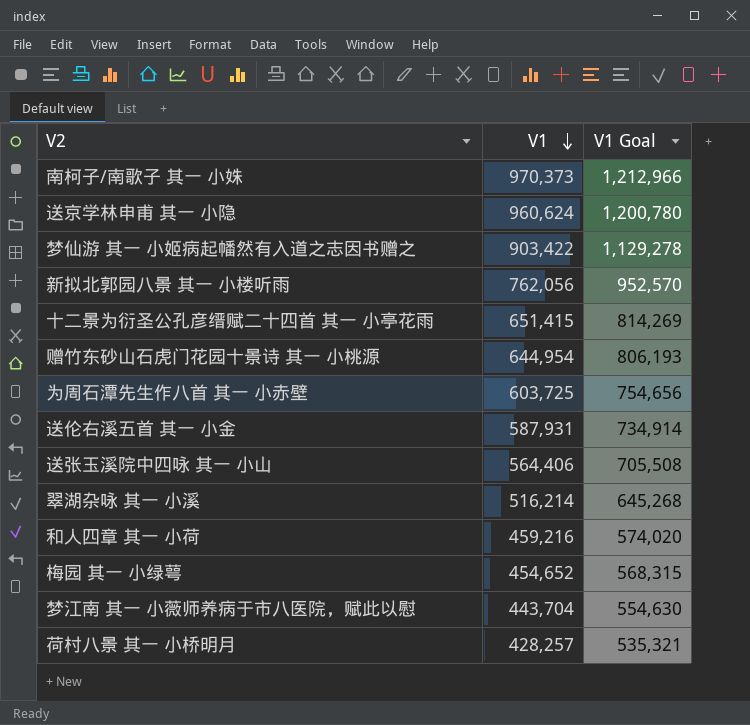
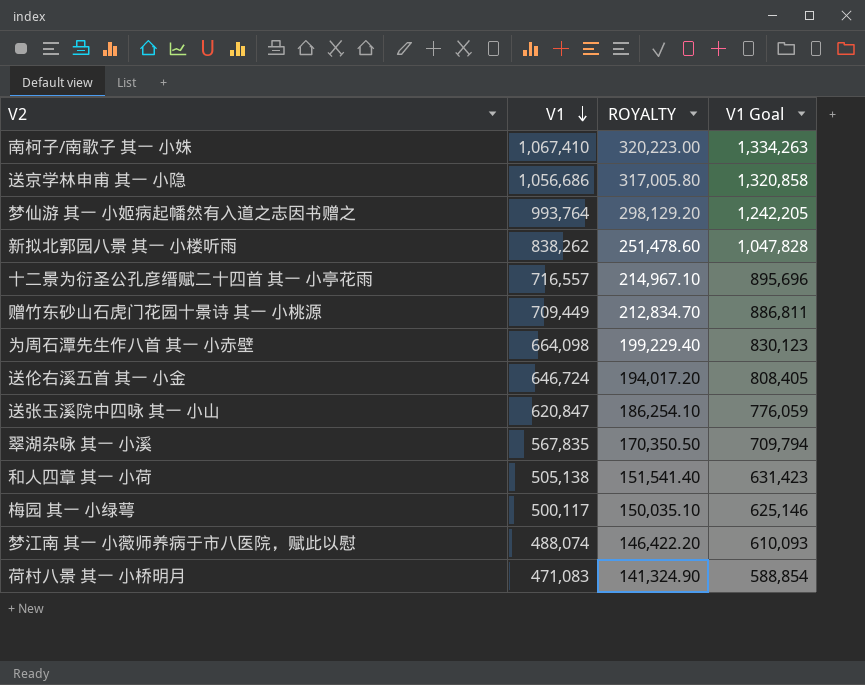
column ROYALTY | formula: none -> [V1] * 0.3
南柯子/南歌子 其一 小姝 | V1: 970,373 -> 1,067,410
南柯子/南歌子 其一 小姝 | V1 Goal: 1,212,966 -> 1,334,263
送京学林申甫 其一 小隐 | V1: 960,624 -> 1,056,686
送京学林申甫 其一 小隐 | V1 Goal: 1,200,780 -> 1,320,858
梦仙游 其一 小姬病起幡然有入道之志因书赠之 | V1: 903,422 -> 993,764
梦仙游 其一 小姬病起幡然有入道之志因书赠之 | V1 Goal: 1,129,278 -> 1,242,205
新拟北郭园八景 其一 小楼听雨 | V1: 762,056 -> 838,262
新拟北郭园八景 其一 小楼听雨 | V1 Goal: 952,570 -> 1,047,828
十二景为衍圣公孔彦缙赋二十四首 其一 小亭花雨 | V1: 651,415 -> 716,557
十二景为衍圣公孔彦缙赋二十四首 其一 小亭花雨 | V1 Goal: 814,269 -> 895,696
赠竹东砂山石虎门花园十景诗 其一 小桃源 | V1: 644,954 -> 709,449
赠竹东砂山石虎门花园十景诗 其一 小桃源 | V1 Goal: 806,193 -> 886,811
为周石潭先生作八首 其一 小赤壁 | V1: 603,725 -> 664,098
为周石潭先生作八首 其一 小赤壁 | V1 Goal: 754,656 -> 830,123
送伦右溪五首 其一 小金 | V1: 587,931 -> 646,724
送伦右溪五首 其一 小金 | V1 Goal: 734,914 -> 808,405
送张玉溪院中四咏 其一 小山 | V1: 564,406 -> 620,847
送张玉溪院中四咏 其一 小山 | V1 Goal: 705,508 -> 776,059
翠湖杂咏 其一 小溪 | V1: 516,214 -> 567,835
翠湖杂咏 其一 小溪 | V1 Goal: 645,268 -> 709,794
和人四章 其一 小荷 | V1: 459,216 -> 505,138
和人四章 其一 小荷 | V1 Goal: 574,020 -> 631,423
梅园 其一 小绿萼 | V1: 454,652 -> 500,117
梅园 其一 小绿萼 | V1 Goal: 568,315 -> 625,146
梦江南 其一 小薇师养病于市八医院，赋此以慰 | V1: 443,704 -> 488,074
梦江南 其一 小薇师养病于市八医院，赋此以慰 | V1 Goal: 554,630 -> 610,093
荷村八景 其一 小桥明月 | V1: 428,257 -> 471,083
荷村八景 其一 小桥明月 | V1 Goal: 535,321 -> 588,854

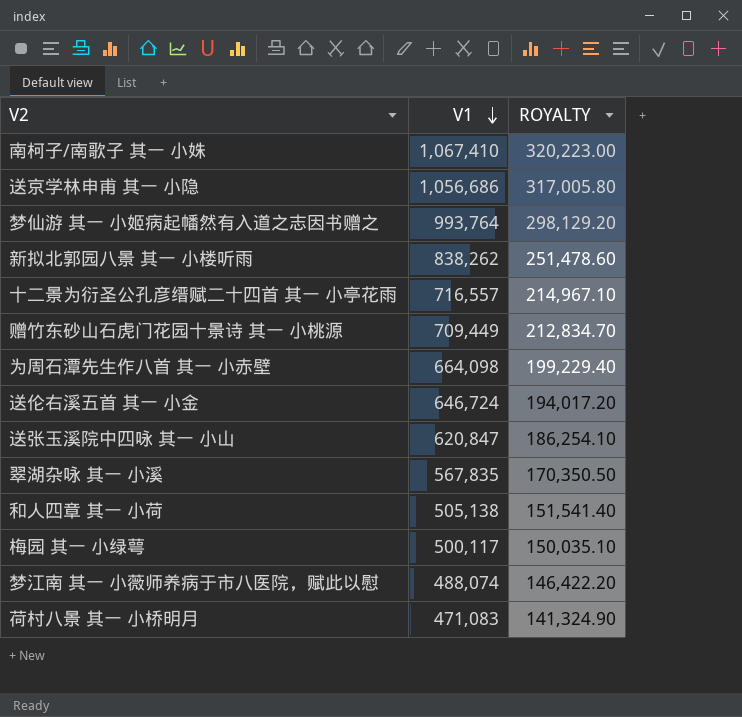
column V1 Goal | formula: [V1] * 1.25 -> none

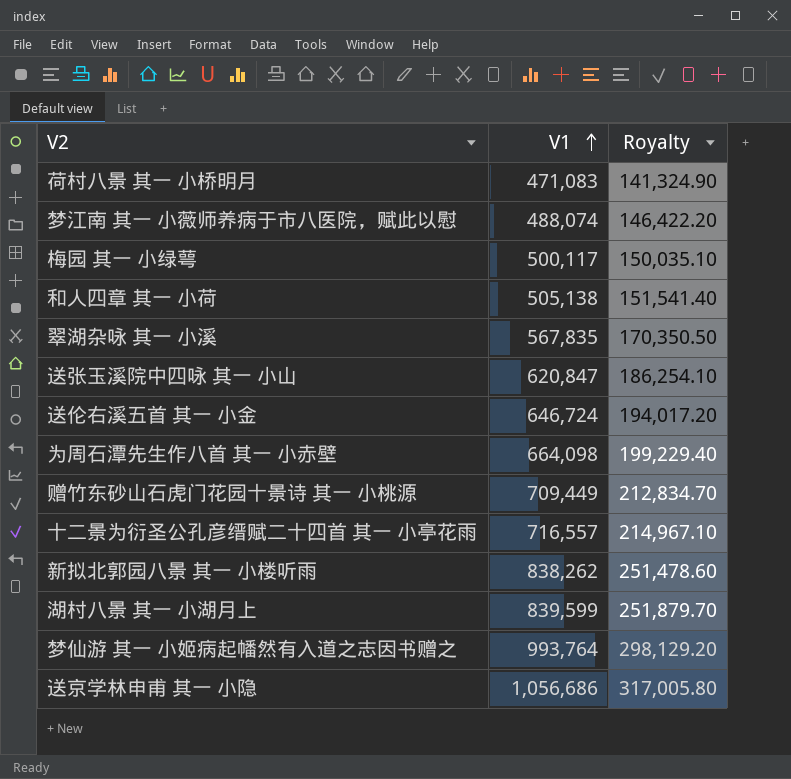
row order: V1 descending -> V1 ascending
column name: ROYALTY -> Royalty
row 南柯子/南歌子 其一 小姝: 1,067,410 | 320,223.00 -> none
row 湖村八景 其一 小湖月上: none -> 839,599 | 251,879.70

